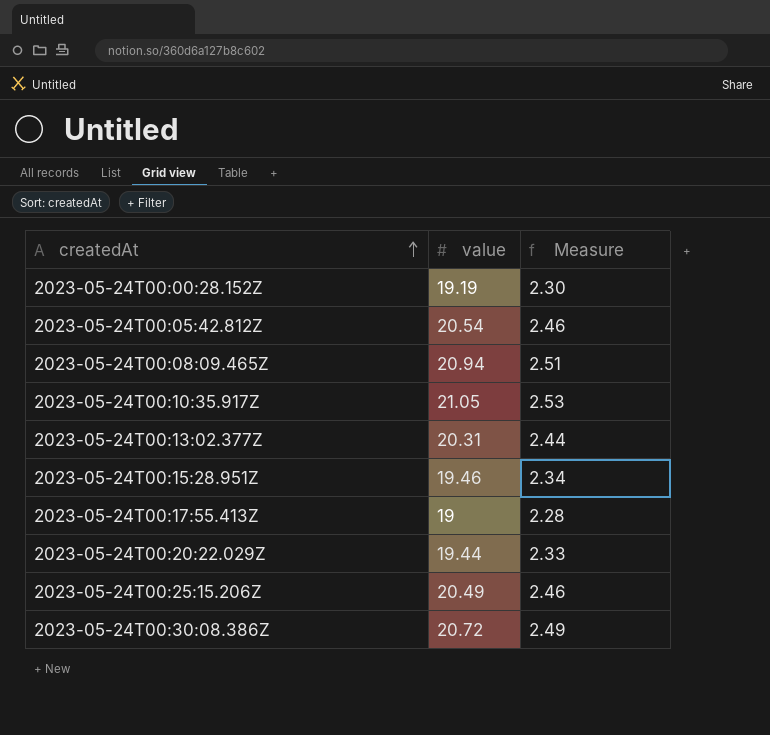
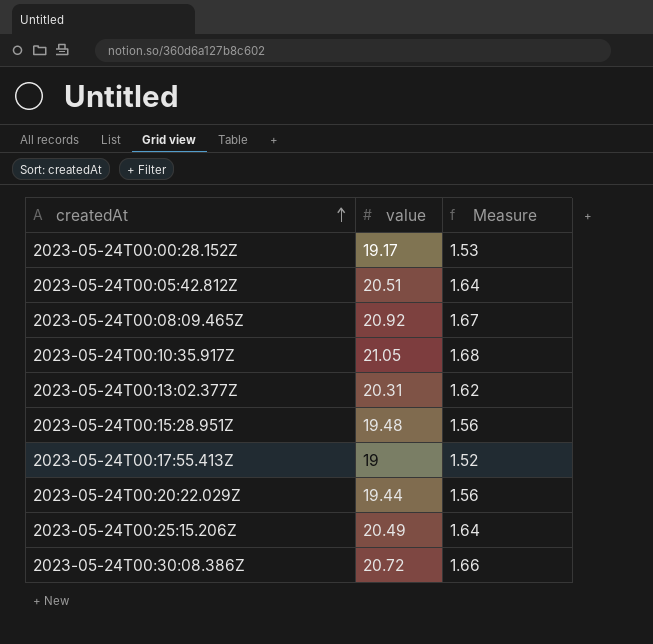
column Measure | formula: [value] * 0.12 -> [value] * 0.08
2023-05-24T00:00:28.152Z | value: 19.19 -> 19.17
2023-05-24T00:05:42.812Z | value: 20.54 -> 20.51
2023-05-24T00:08:09.465Z | value: 20.94 -> 20.92
2023-05-24T00:15:28.951Z | value: 19.46 -> 19.48

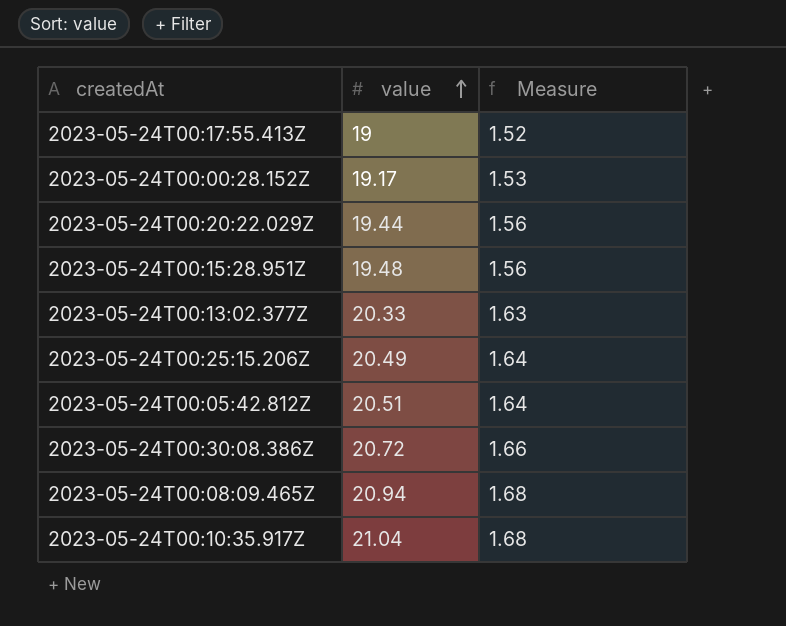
row order: createdAt ascending -> value ascending
2023-05-24T00:13:02.377Z | value: 20.31 -> 20.33
2023-05-24T00:13:02.377Z | Measure: 1.62 -> 1.63
2023-05-24T00:08:09.465Z | value: 20.92 -> 20.94
2023-05-24T00:08:09.465Z | Measure: 1.67 -> 1.68
2023-05-24T00:10:35.917Z | value: 21.05 -> 21.04

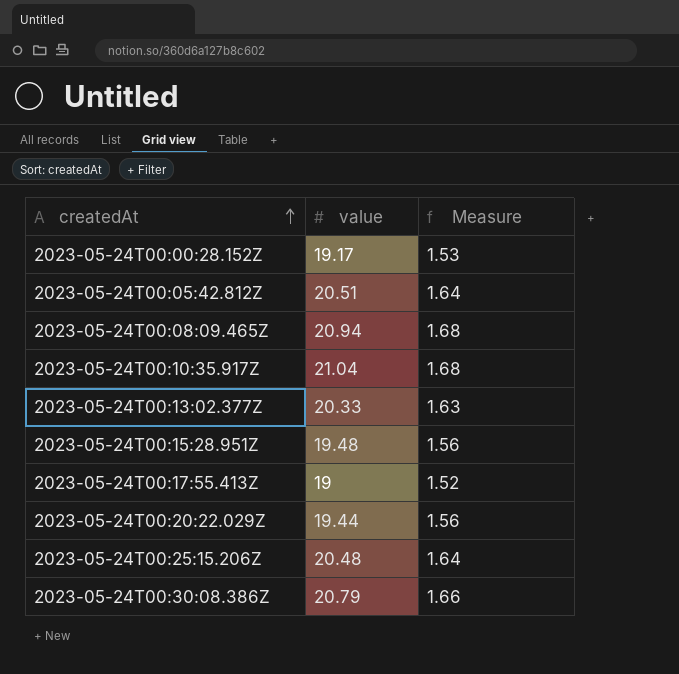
row order: value ascending -> createdAt ascending
2023-05-24T00:25:15.206Z | value: 20.49 -> 20.48
2023-05-24T00:30:08.386Z | value: 20.72 -> 20.79

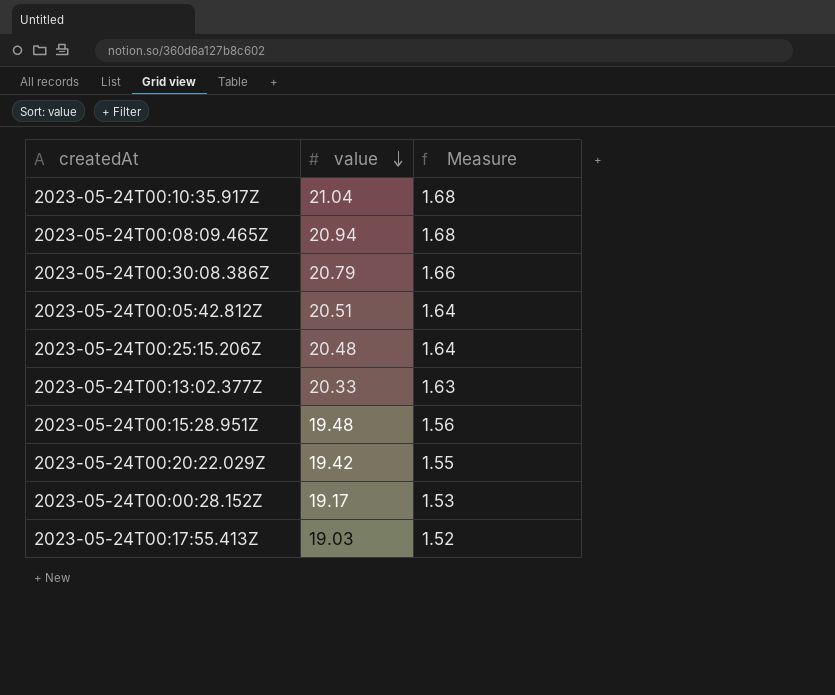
row order: createdAt ascending -> value descending
2023-05-24T00:20:22.029Z | value: 19.44 -> 19.42
2023-05-24T00:20:22.029Z | Measure: 1.56 -> 1.55
2023-05-24T00:17:55.413Z | value: 19 -> 19.03

